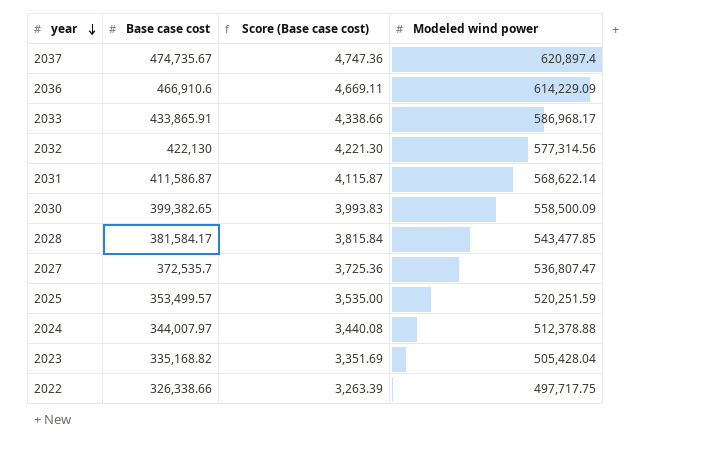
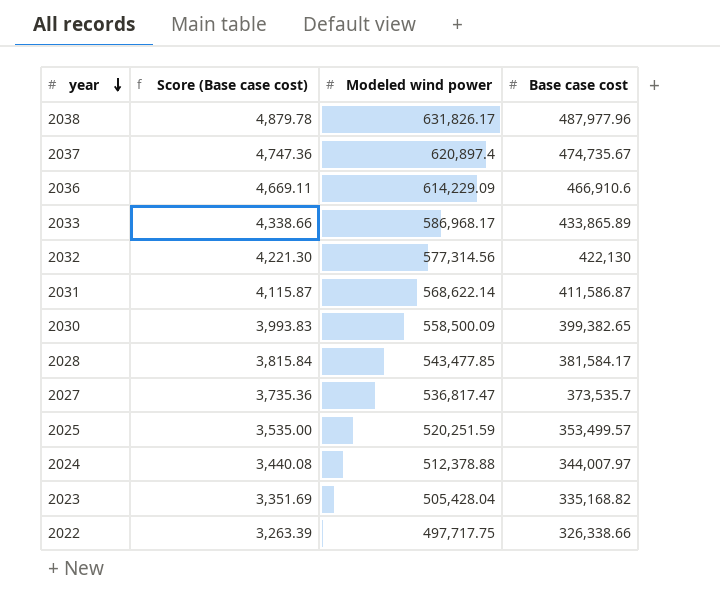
column Base case cost | position: 2 -> 4
row 2038: none -> 4,879.78 | 631,826.17 | 487,977.96
2033 | Base case cost: 433,865.91 -> 433,865.89
2027 | Score (Base case cost): 3,725.36 -> 3,735.36
2027 | Modeled wind power: 536,807.47 -> 536,817.47
2027 | Base case cost: 372,535.7 -> 373,535.7

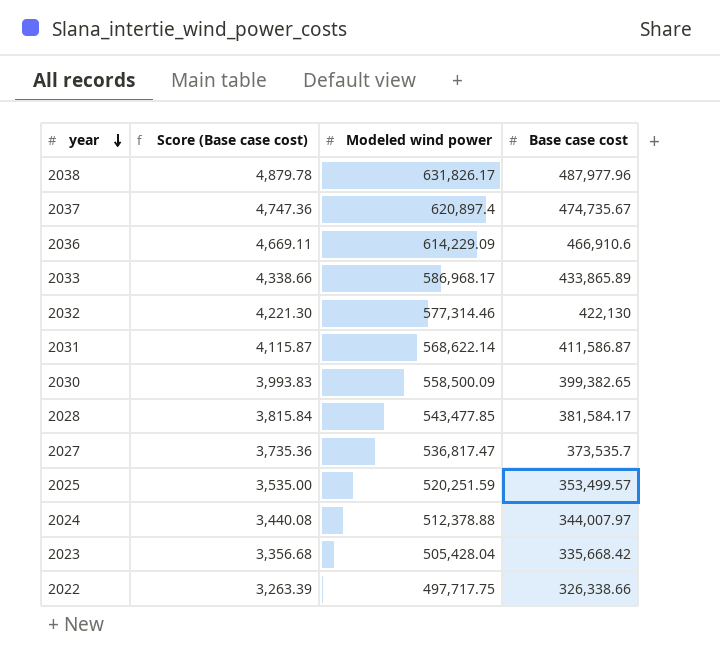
2032 | Modeled wind power: 577,314.56 -> 577,314.46
2023 | Score (Base case cost): 3,351.69 -> 3,356.68
2023 | Base case cost: 335,168.82 -> 335,668.42

